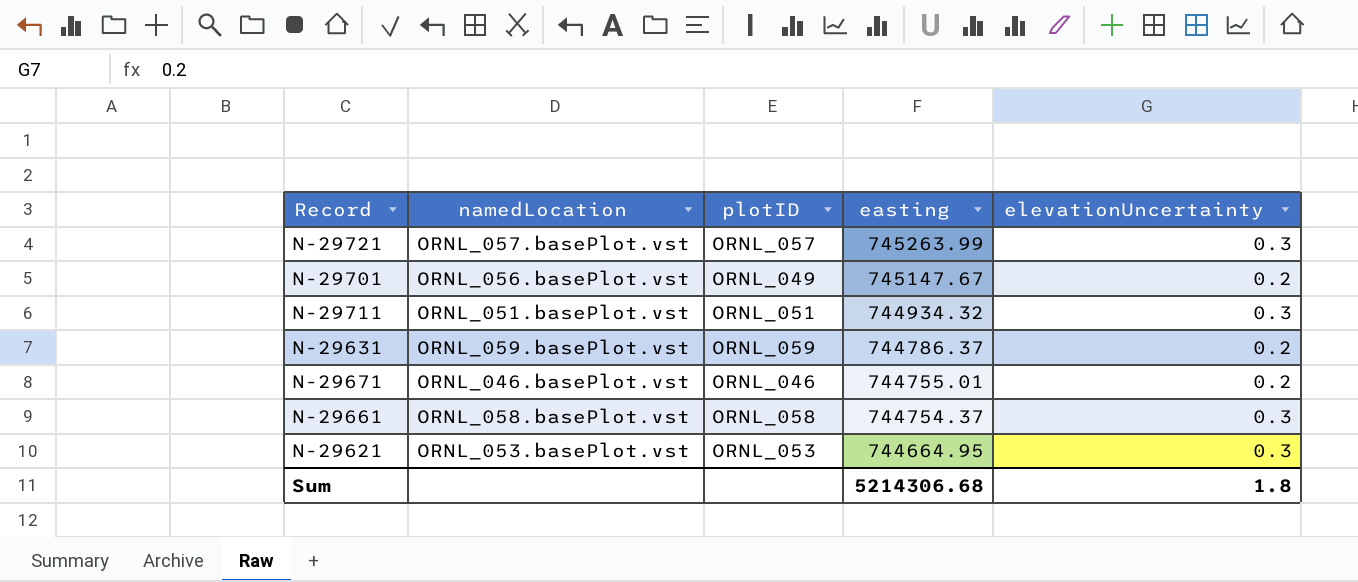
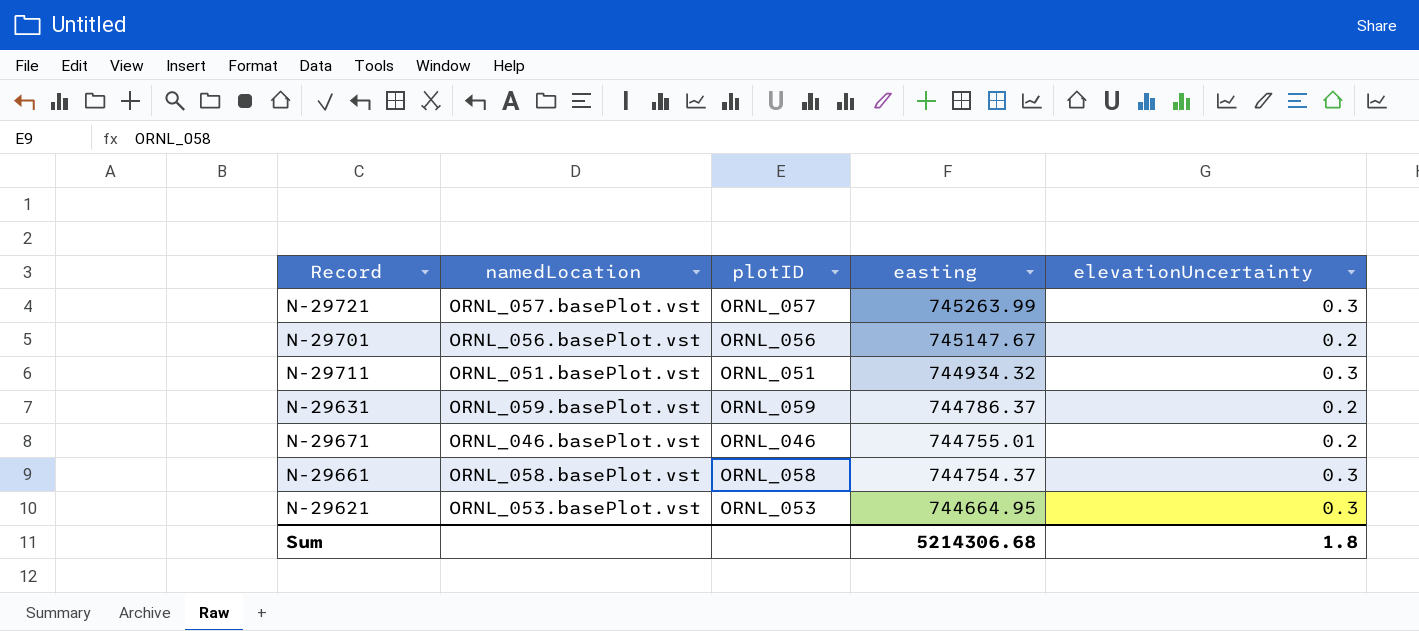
N-29701 | plotID: ORNL_049 -> ORNL_056

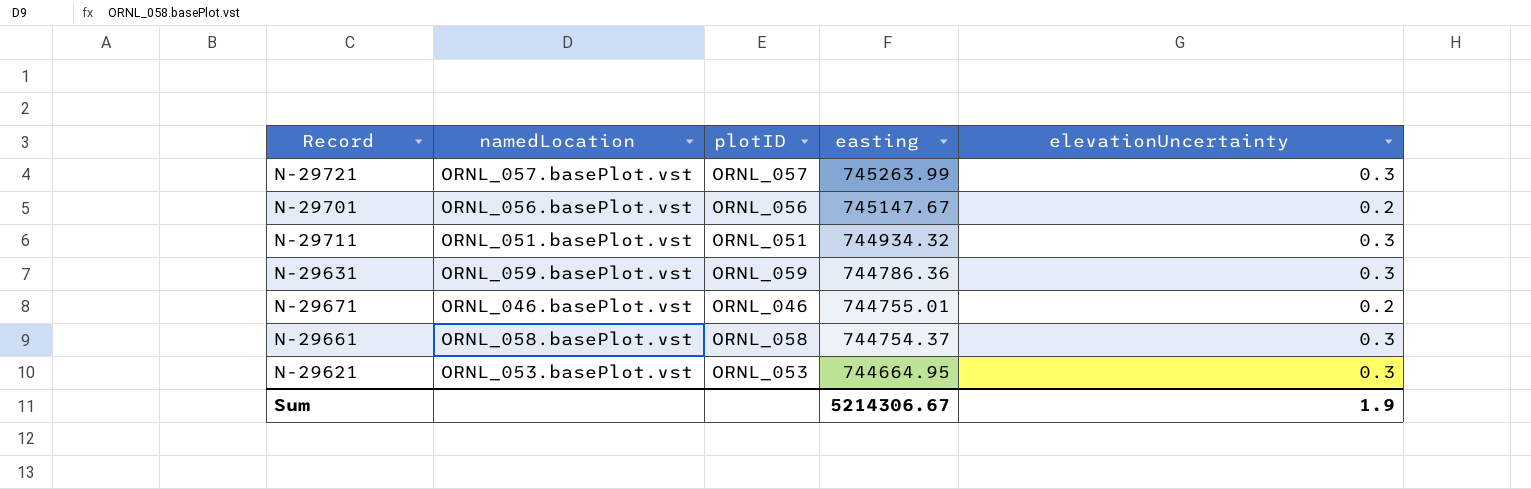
N-29631 | easting: 744786.37 -> 744786.36
N-29631 | elevationUncertainty: 0.2 -> 0.3
Sum | easting: 5214306.68 -> 5214306.67
Sum | elevationUncertainty: 1.8 -> 1.9

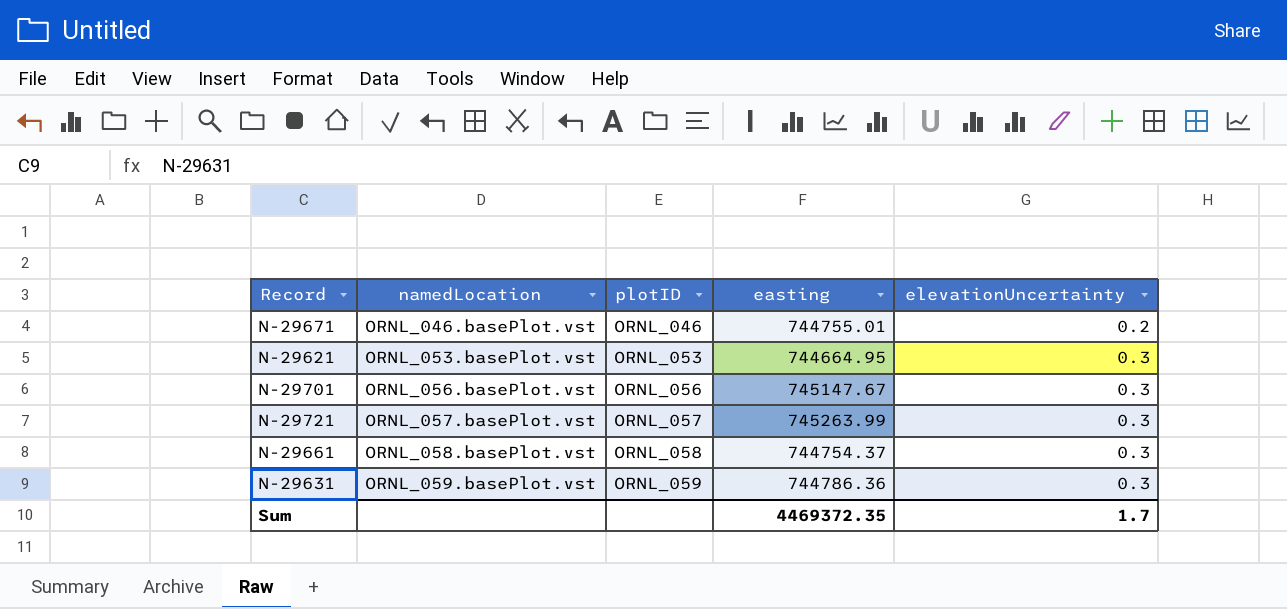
row order: easting descending -> namedLocation ascending
row N-29711: ORNL_051.basePlot.vst | ORNL_051 | 744934.32 | 0.3 -> none
N-29701 | elevationUncertainty: 0.2 -> 0.3
Sum | easting: 5214306.67 -> 4469372.35
Sum | elevationUncertainty: 1.9 -> 1.7

